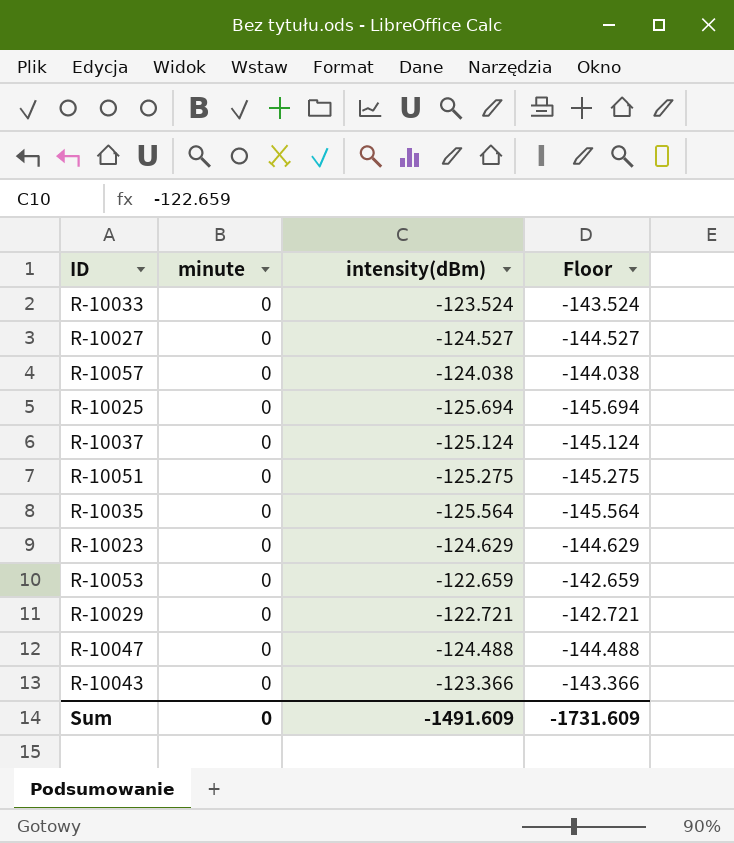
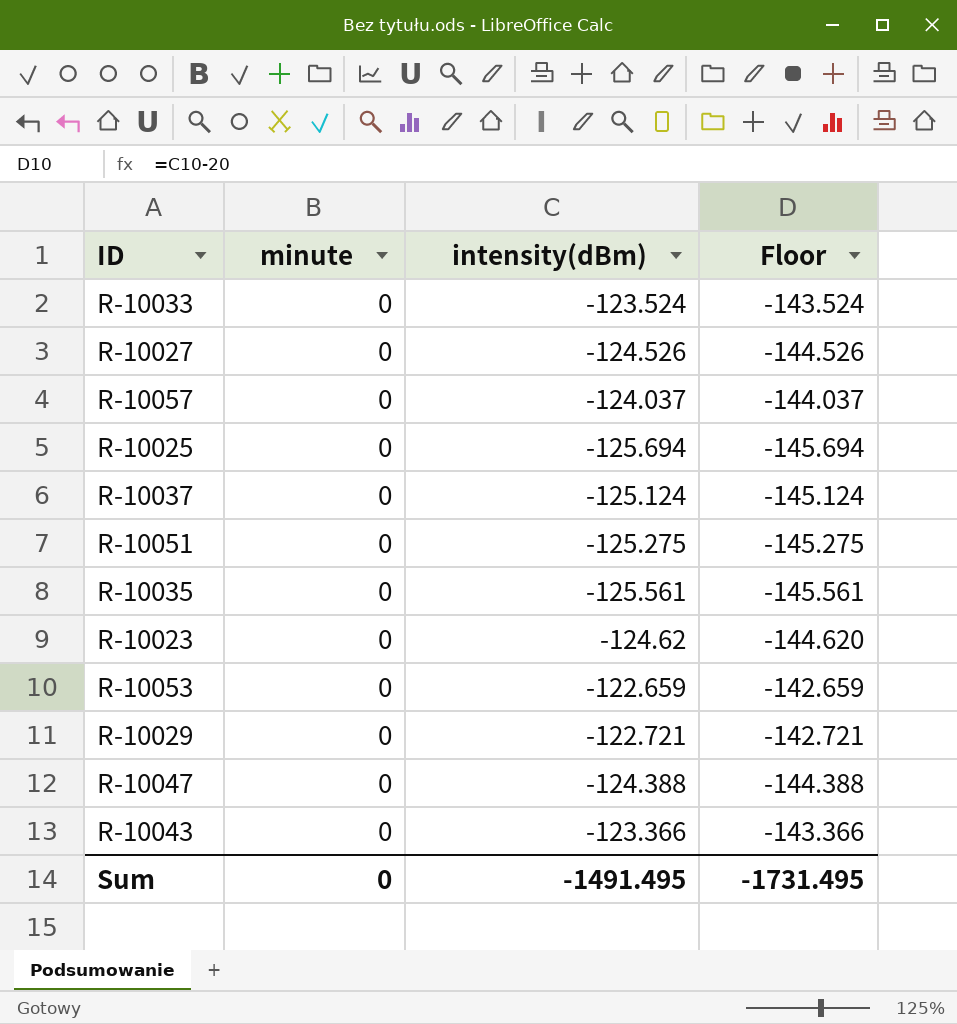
R-10027 | intensity(dBm): -124.527 -> -124.526
R-10027 | Floor: -144.527 -> -144.526
R-10057 | intensity(dBm): -124.038 -> -124.037
R-10057 | Floor: -144.038 -> -144.037
R-10035 | intensity(dBm): -125.564 -> -125.561
R-10035 | Floor: -145.564 -> -145.561
R-10023 | intensity(dBm): -124.629 -> -124.62
R-10023 | Floor: -144.629 -> -144.620
R-10047 | intensity(dBm): -124.488 -> -124.388
R-10047 | Floor: -144.488 -> -144.388
Sum | intensity(dBm): -1491.609 -> -1491.495
Sum | Floor: -1731.609 -> -1731.495

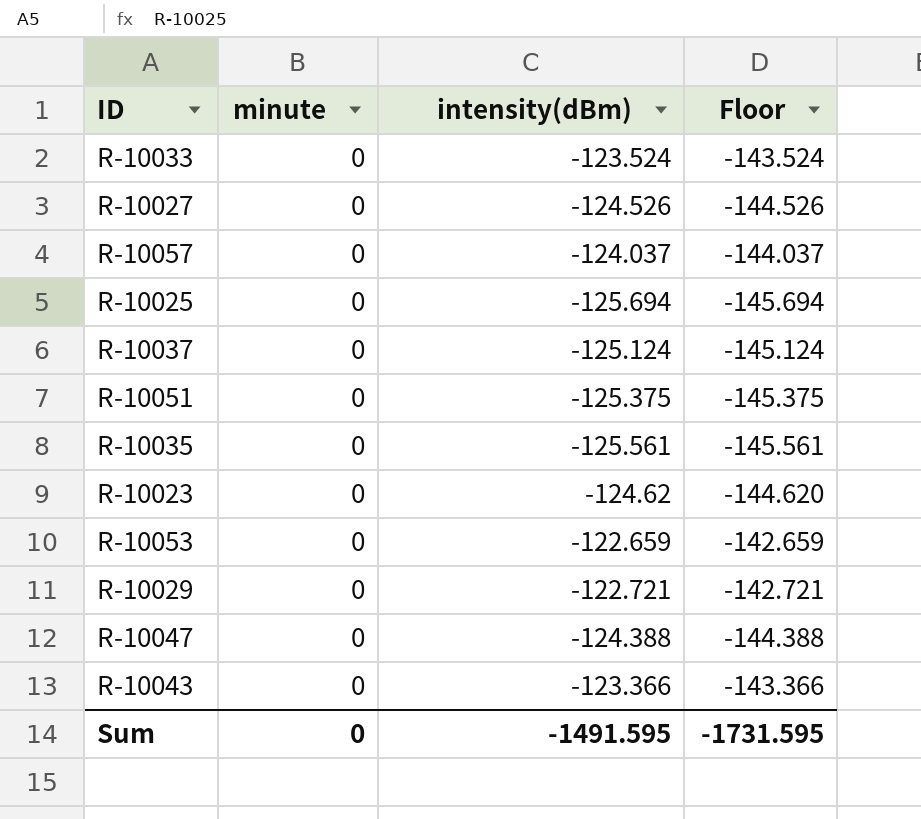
R-10051 | intensity(dBm): -125.275 -> -125.375
R-10051 | Floor: -145.275 -> -145.375
Sum | intensity(dBm): -1491.495 -> -1491.595
Sum | Floor: -1731.495 -> -1731.595

